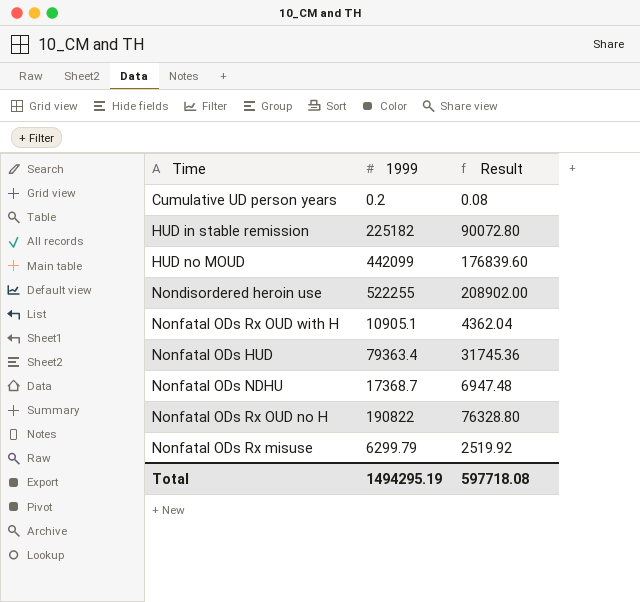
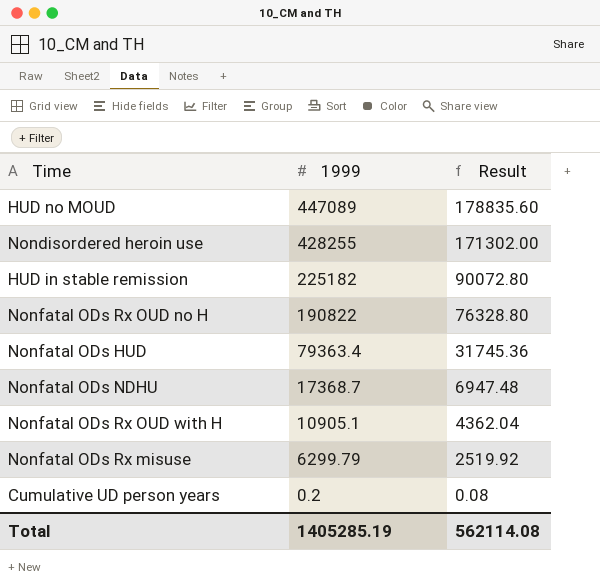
row order: none -> 1999 descending
HUD no MOUD | 1999: 442099 -> 447089
HUD no MOUD | Result: 176839.60 -> 178835.60
Nondisordered heroin use | 1999: 522255 -> 428255
Nondisordered heroin use | Result: 208902.00 -> 171302.00
Total | 1999: 1494295.19 -> 1405285.19
Total | Result: 597718.08 -> 562114.08

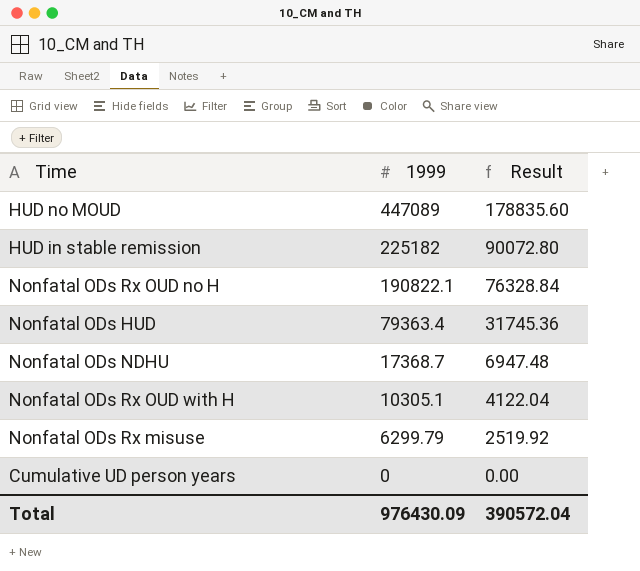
row Nondisordered heroin use: 428255 | 171302.00 -> none
Nonfatal ODs Rx OUD no H | 1999: 190822 -> 190822.1
Nonfatal ODs Rx OUD no H | Result: 76328.80 -> 76328.84
Nonfatal ODs Rx OUD with H | 1999: 10905.1 -> 10305.1
Nonfatal ODs Rx OUD with H | Result: 4362.04 -> 4122.04
Cumulative UD person years | 1999: 0.2 -> 0
Cumulative UD person years | Result: 0.08 -> 0.00
Total | 1999: 1405285.19 -> 976430.09
Total | Result: 562114.08 -> 390572.04

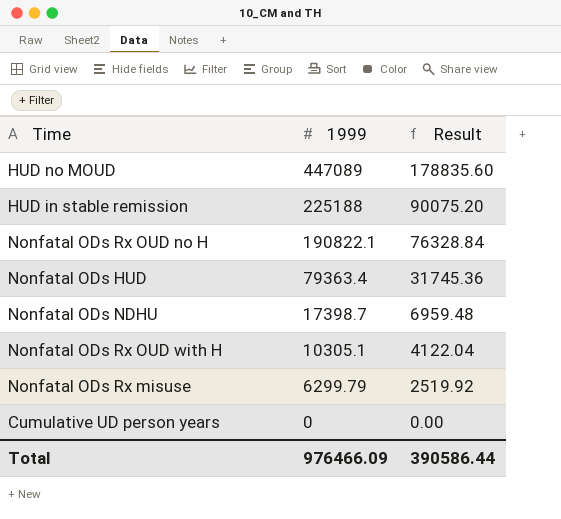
HUD in stable remission | 1999: 225182 -> 225188
HUD in stable remission | Result: 90072.80 -> 90075.20
Nonfatal ODs NDHU | 1999: 17368.7 -> 17398.7
Nonfatal ODs NDHU | Result: 6947.48 -> 6959.48
Total | 1999: 976430.09 -> 976466.09
Total | Result: 390572.04 -> 390586.44

